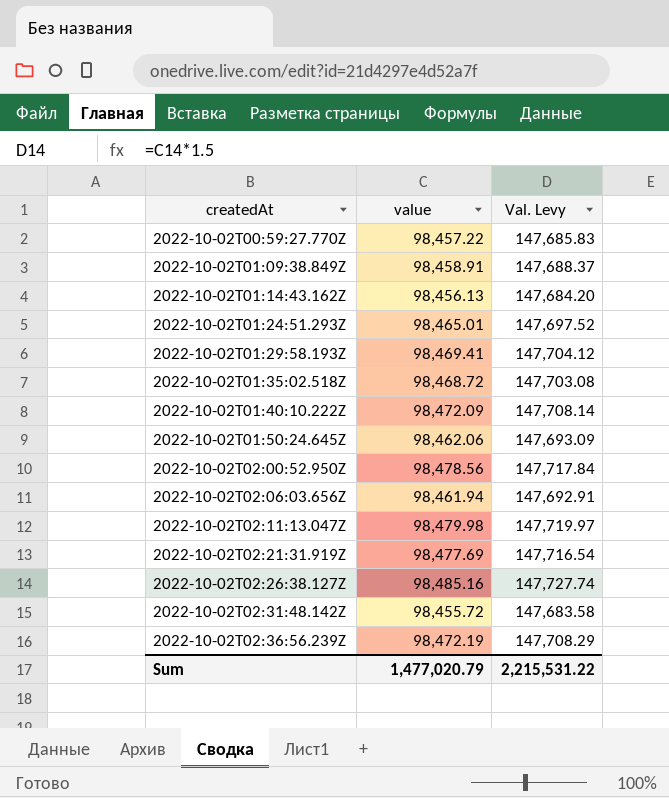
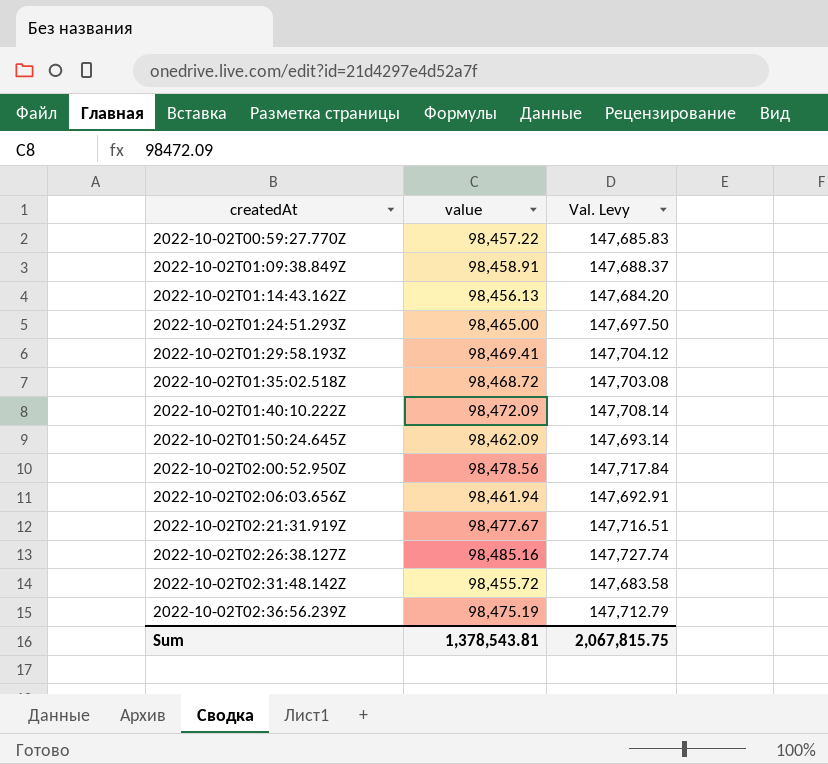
row 2022-10-02T02:11:13.047Z: 98,479.98 | 147,719.97 -> none
2022-10-02T01:24:51.293Z | value: 98,465.01 -> 98,465.00
2022-10-02T01:24:51.293Z | Val. Levy: 147,697.52 -> 147,697.50
2022-10-02T01:50:24.645Z | value: 98,462.06 -> 98,462.09
2022-10-02T01:50:24.645Z | Val. Levy: 147,693.09 -> 147,693.14
2022-10-02T02:21:31.919Z | value: 98,477.69 -> 98,477.67
2022-10-02T02:21:31.919Z | Val. Levy: 147,716.54 -> 147,716.51
2022-10-02T02:36:56.239Z | value: 98,472.19 -> 98,475.19
2022-10-02T02:36:56.239Z | Val. Levy: 147,708.29 -> 147,712.79
Sum | value: 1,477,020.79 -> 1,378,543.81
Sum | Val. Levy: 2,215,531.22 -> 2,067,815.75

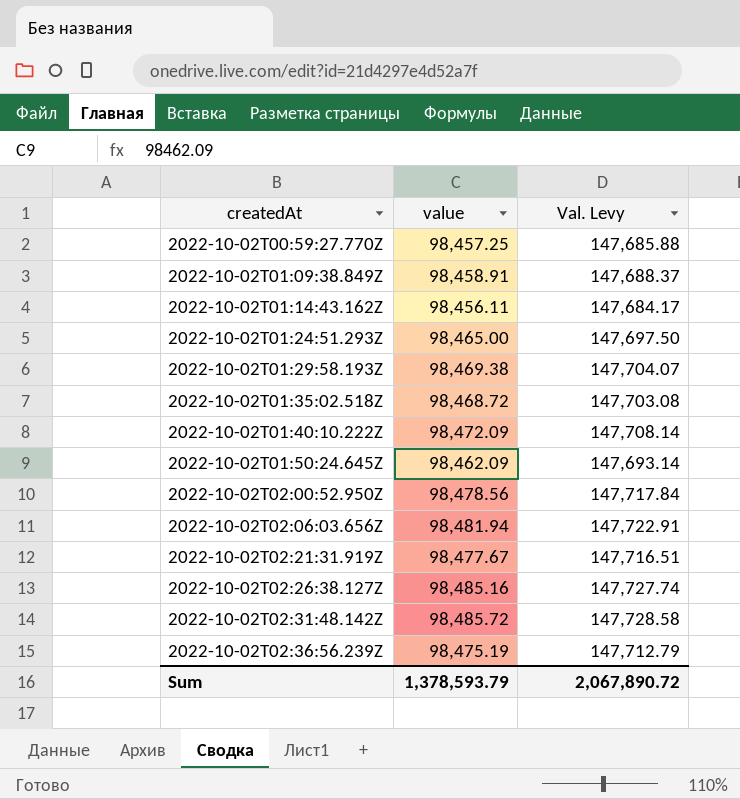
2022-10-02T00:59:27.770Z | value: 98,457.22 -> 98,457.25
2022-10-02T00:59:27.770Z | Val. Levy: 147,685.83 -> 147,685.88
2022-10-02T01:14:43.162Z | value: 98,456.13 -> 98,456.11
2022-10-02T01:14:43.162Z | Val. Levy: 147,684.20 -> 147,684.17
2022-10-02T01:29:58.193Z | value: 98,469.41 -> 98,469.38
2022-10-02T01:29:58.193Z | Val. Levy: 147,704.12 -> 147,704.07
2022-10-02T02:06:03.656Z | value: 98,461.94 -> 98,481.94
2022-10-02T02:06:03.656Z | Val. Levy: 147,692.91 -> 147,722.91
2022-10-02T02:31:48.142Z | value: 98,455.72 -> 98,485.72
2022-10-02T02:31:48.142Z | Val. Levy: 147,683.58 -> 147,728.58
Sum | value: 1,378,543.81 -> 1,378,593.79
Sum | Val. Levy: 2,067,815.75 -> 2,067,890.72

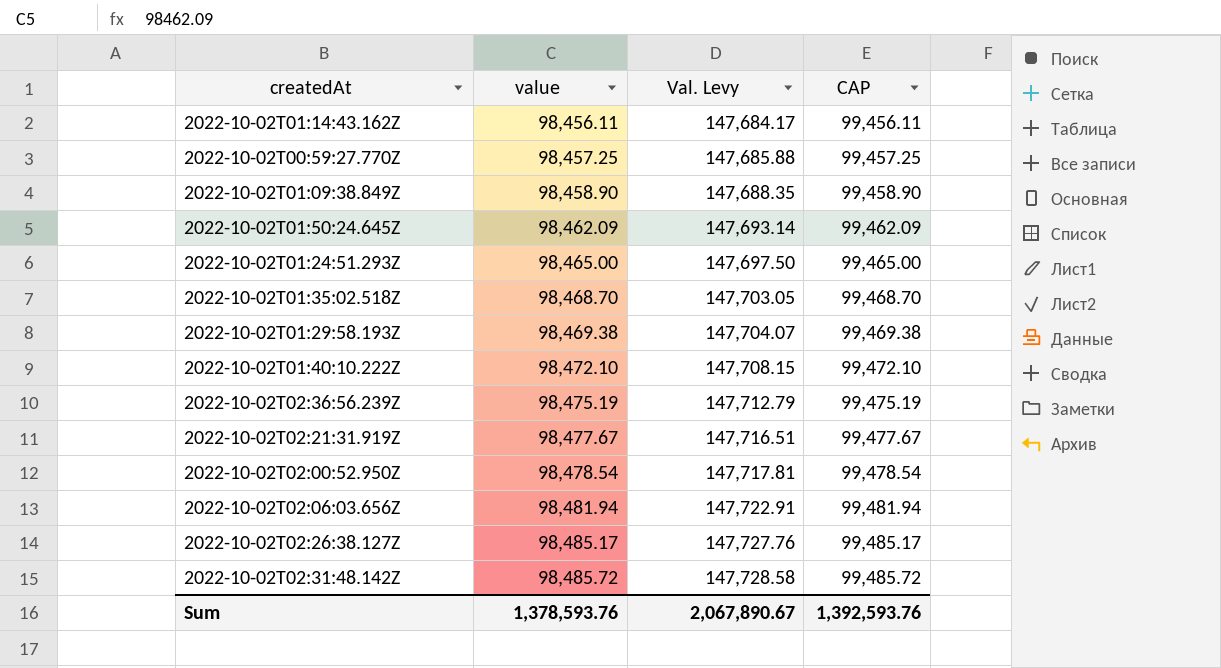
row order: createdAt ascending -> value ascending
column CAP | formula: none -> [value] + 1000
2022-10-02T01:09:38.849Z | value: 98,458.91 -> 98,458.90
2022-10-02T01:09:38.849Z | Val. Levy: 147,688.37 -> 147,688.35
2022-10-02T01:35:02.518Z | value: 98,468.72 -> 98,468.70
2022-10-02T01:35:02.518Z | Val. Levy: 147,703.08 -> 147,703.05
2022-10-02T01:40:10.222Z | value: 98,472.09 -> 98,472.10
2022-10-02T01:40:10.222Z | Val. Levy: 147,708.14 -> 147,708.15
2022-10-02T02:00:52.950Z | value: 98,478.56 -> 98,478.54
2022-10-02T02:00:52.950Z | Val. Levy: 147,717.84 -> 147,717.81
2022-10-02T02:26:38.127Z | value: 98,485.16 -> 98,485.17
2022-10-02T02:26:38.127Z | Val. Levy: 147,727.74 -> 147,727.76
Sum | value: 1,378,593.79 -> 1,378,593.76
Sum | Val. Levy: 2,067,890.72 -> 2,067,890.67

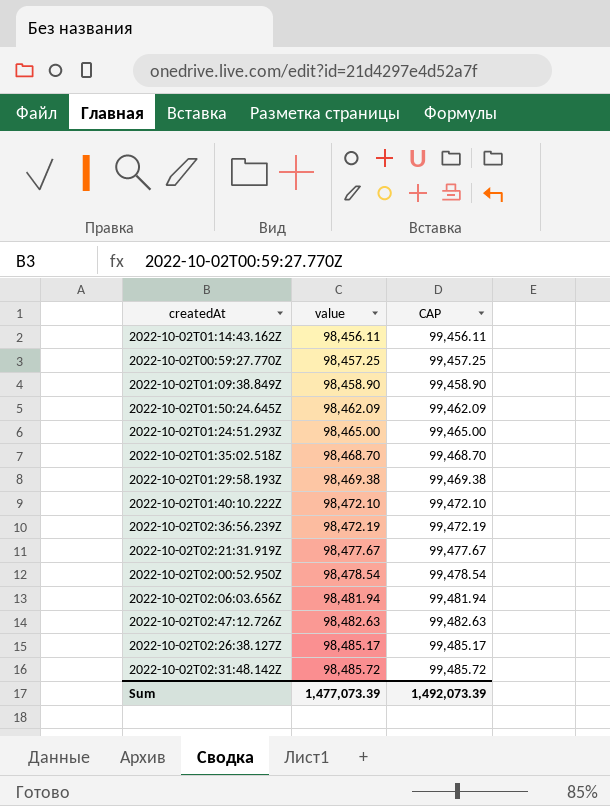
column Val. Levy | formula: [value] * 1.5 -> none
2022-10-02T02:36:56.239Z | value: 98,475.19 -> 98,472.19
2022-10-02T02:36:56.239Z | CAP: 99,475.19 -> 99,472.19
row 2022-10-02T02:47:12.726Z: none -> 98,482.63 | 99,482.63
Sum | value: 1,378,593.76 -> 1,477,073.39
Sum | CAP: 1,392,593.76 -> 1,492,073.39

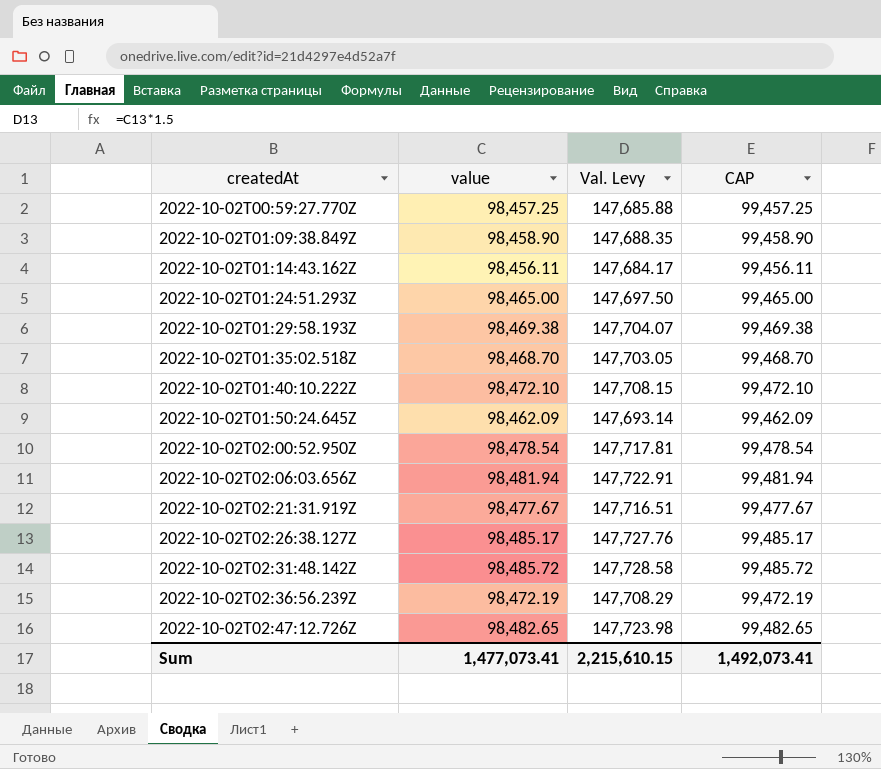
row order: value ascending -> createdAt ascending
column Val. Levy | formula: none -> [value] * 1.5
2022-10-02T02:47:12.726Z | value: 98,482.63 -> 98,482.65
2022-10-02T02:47:12.726Z | CAP: 99,482.63 -> 99,482.65
Sum | value: 1,477,073.39 -> 1,477,073.41
Sum | CAP: 1,492,073.39 -> 1,492,073.41

